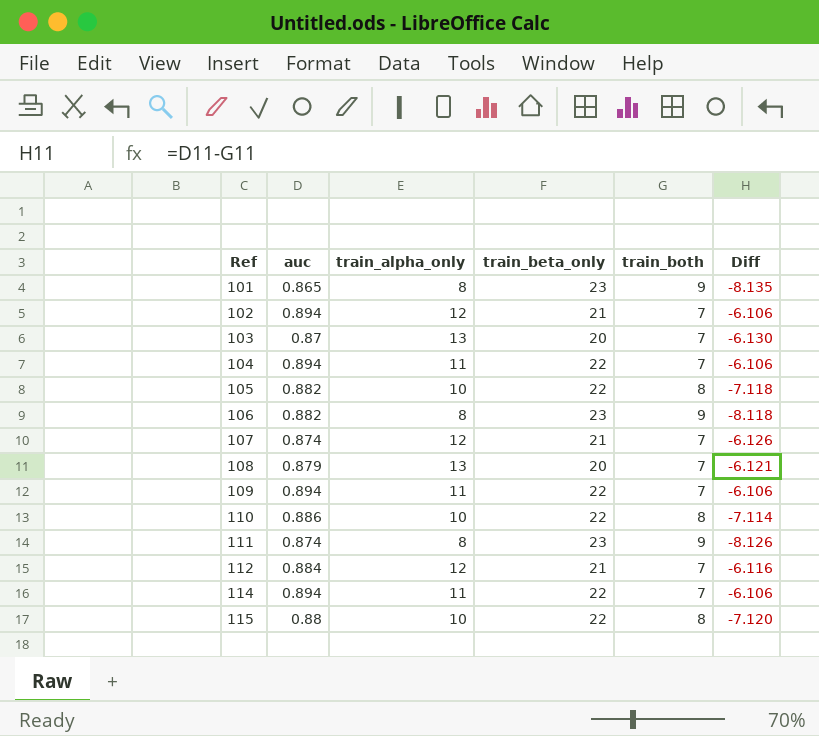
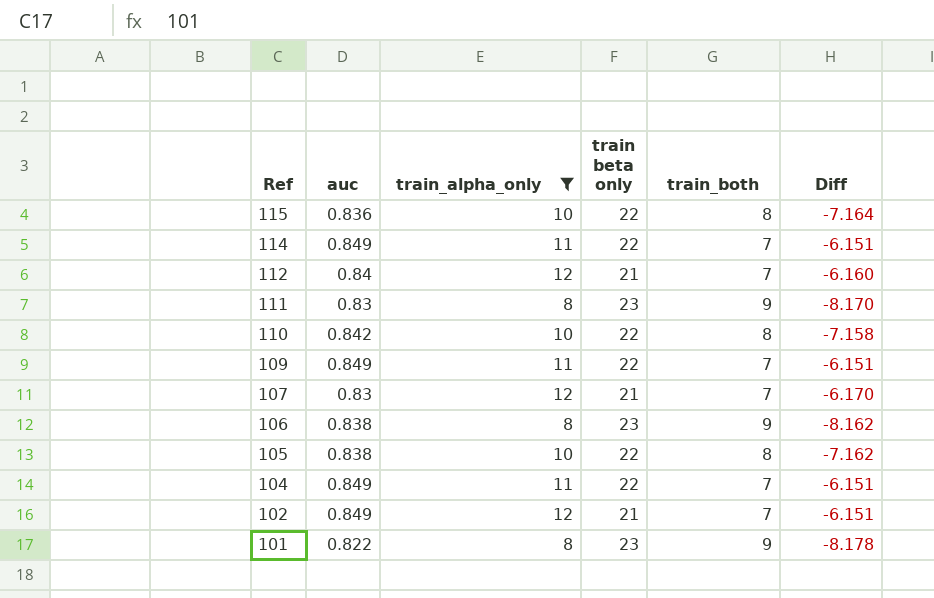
filter: none -> train_alpha_only != 13
row order: Ref ascending -> Ref descending
column name: train_beta_only -> train beta only
115 | auc: 0.88 -> 0.836
115 | Diff: -7.120 -> -7.164
114 | auc: 0.894 -> 0.849
114 | Diff: -6.106 -> -6.151
112 | auc: 0.884 -> 0.84
112 | Diff: -6.116 -> -6.160
111 | auc: 0.874 -> 0.83
111 | Diff: -8.126 -> -8.170
110 | auc: 0.886 -> 0.842
110 | Diff: -7.114 -> -7.158
109 | auc: 0.894 -> 0.849
109 | Diff: -6.106 -> -6.151
107 | auc: 0.874 -> 0.83
107 | Diff: -6.126 -> -6.170
106 | auc: 0.882 -> 0.838
106 | Diff: -8.118 -> -8.162
105 | auc: 0.882 -> 0.838
105 | Diff: -7.118 -> -7.162
104 | auc: 0.894 -> 0.849
104 | Diff: -6.106 -> -6.151
102 | auc: 0.894 -> 0.849
102 | Diff: -6.106 -> -6.151
101 | auc: 0.865 -> 0.822
101 | Diff: -8.135 -> -8.178

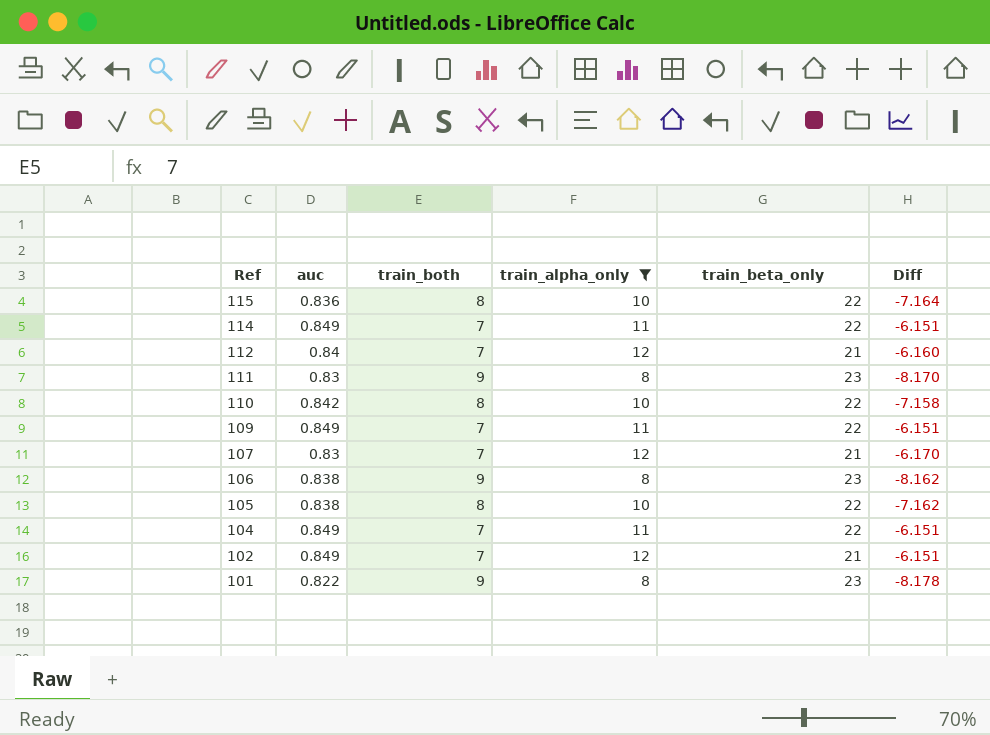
column train_both | position: 5 -> 3
column name: train beta only -> train_beta_only

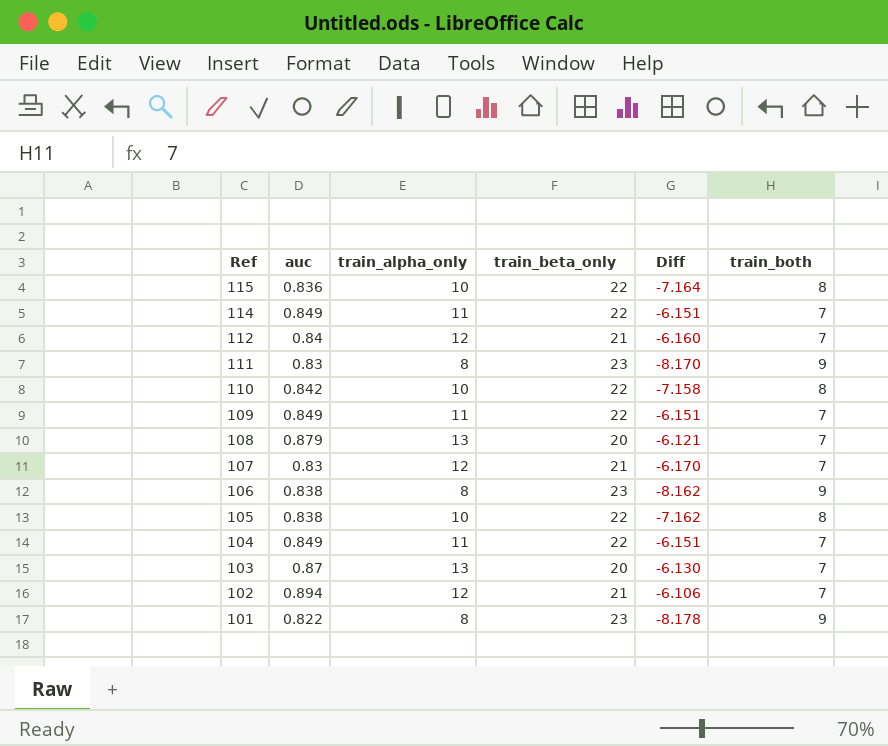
filter: train_alpha_only != 13 -> none
column train_both | position: 3 -> 6
102 | auc: 0.849 -> 0.894
102 | Diff: -6.151 -> -6.106

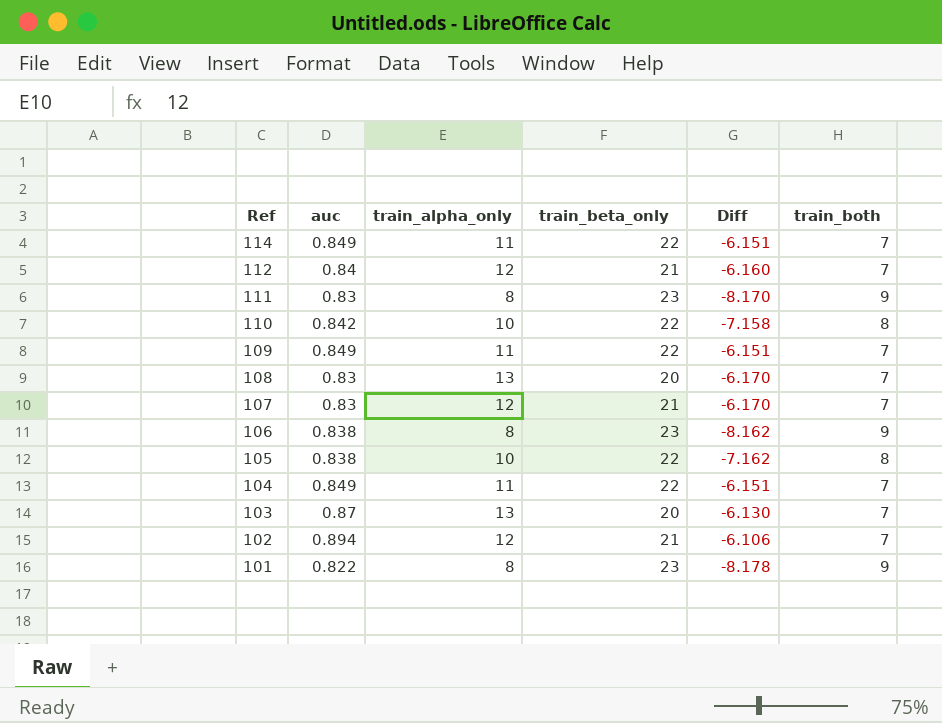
row 115: 0.836 | 10 | 22 | -7.164 | 8 -> none
108 | auc: 0.879 -> 0.83
108 | Diff: -6.121 -> -6.170

